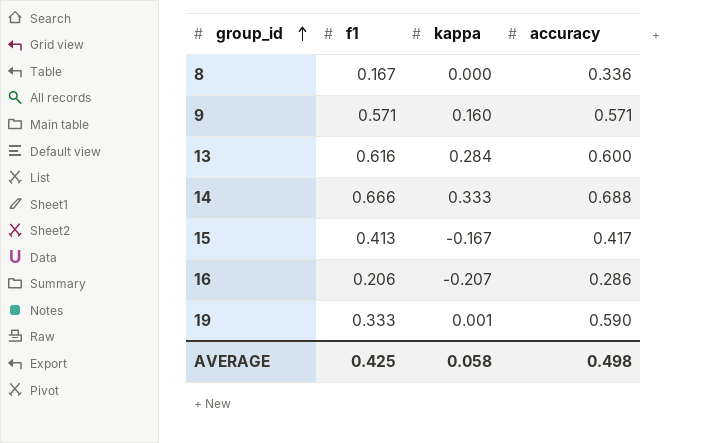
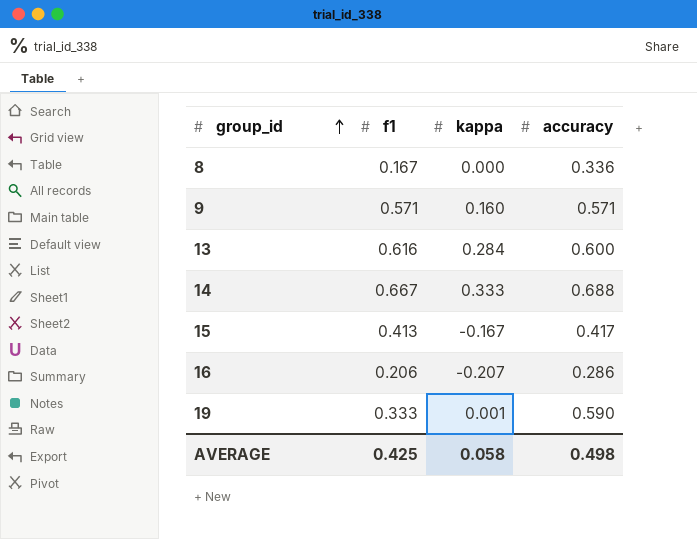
14 | f1: 0.666 -> 0.667

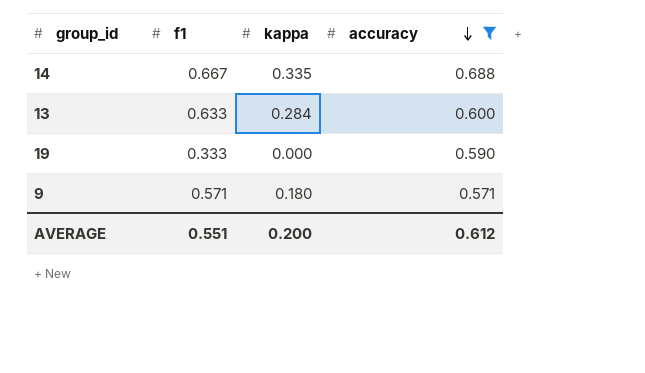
filter: none -> accuracy >= 0.571
row order: group_id ascending -> accuracy descending
14 | kappa: 0.333 -> 0.335
13 | f1: 0.616 -> 0.633
19 | kappa: 0.001 -> 0.000
9 | kappa: 0.160 -> 0.180
AVERAGE | f1: 0.425 -> 0.551
AVERAGE | kappa: 0.058 -> 0.200
AVERAGE | accuracy: 0.498 -> 0.612

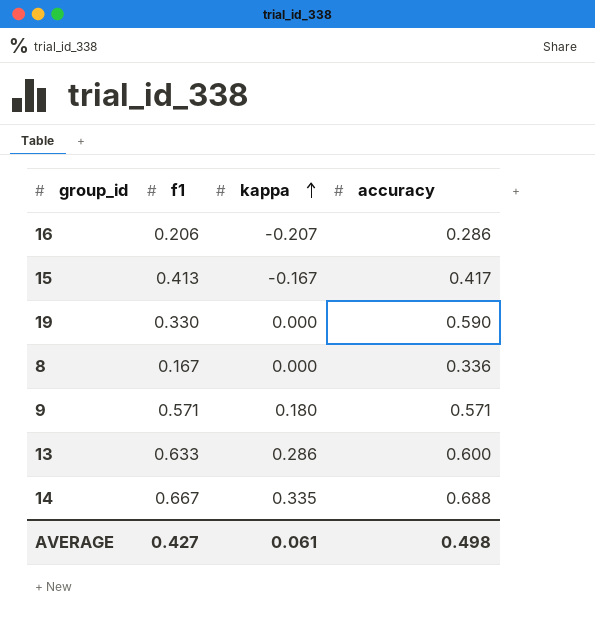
filter: accuracy >= 0.571 -> none
row order: accuracy descending -> kappa ascending
19 | f1: 0.333 -> 0.330
13 | kappa: 0.284 -> 0.286
AVERAGE | f1: 0.551 -> 0.427
AVERAGE | kappa: 0.200 -> 0.061
AVERAGE | accuracy: 0.612 -> 0.498

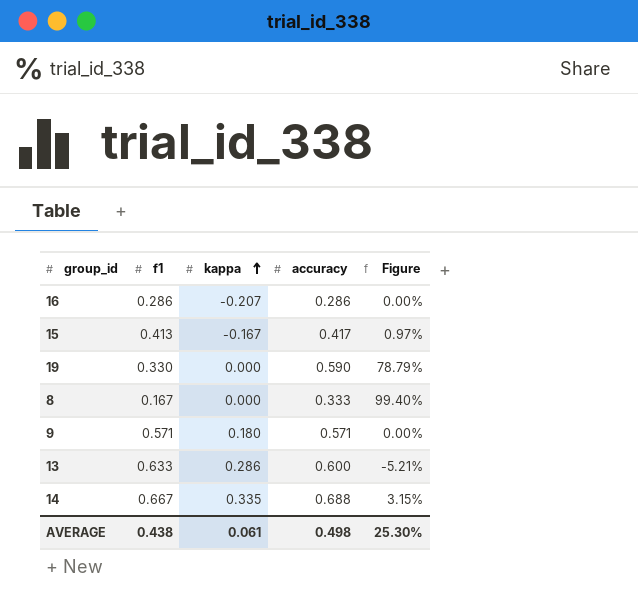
column Figure | formula: none -> ([accuracy] - [f1]) / [f1]
16 | f1: 0.206 -> 0.286
8 | accuracy: 0.336 -> 0.333
AVERAGE | f1: 0.427 -> 0.438

